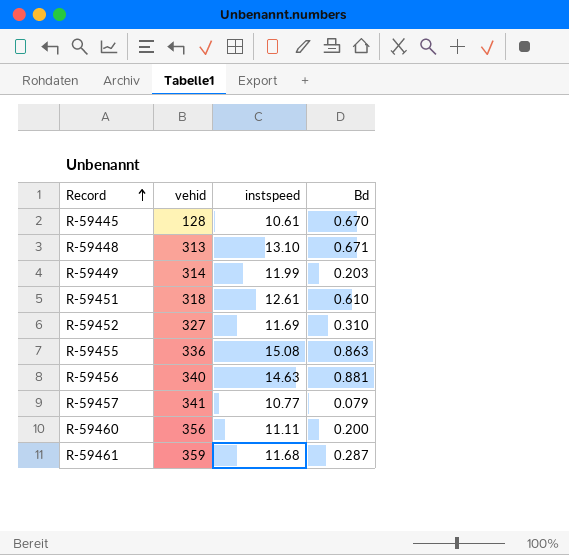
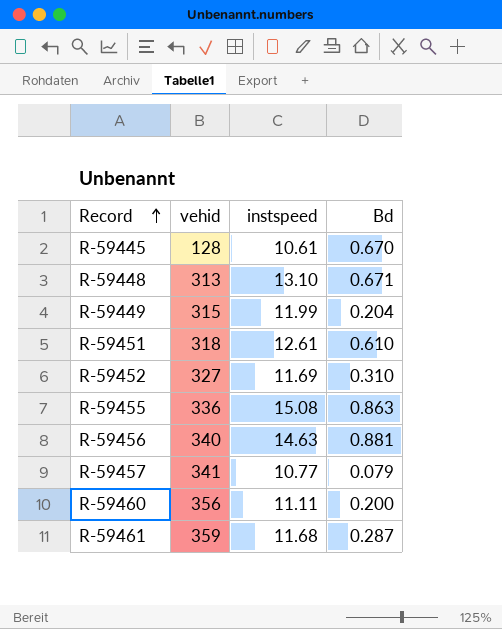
R-59449 | vehid: 314 -> 315
R-59449 | Bd: 0.203 -> 0.204

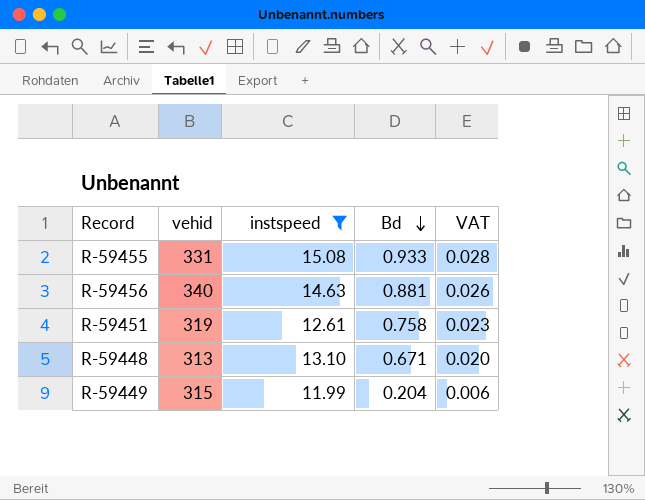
filter: none -> instspeed >= 11.99
row order: Record ascending -> Bd descending
column VAT | formula: none -> [Bd] * 0.03
R-59455 | vehid: 336 -> 331
R-59455 | Bd: 0.863 -> 0.933
R-59451 | vehid: 318 -> 319
R-59451 | Bd: 0.610 -> 0.758

